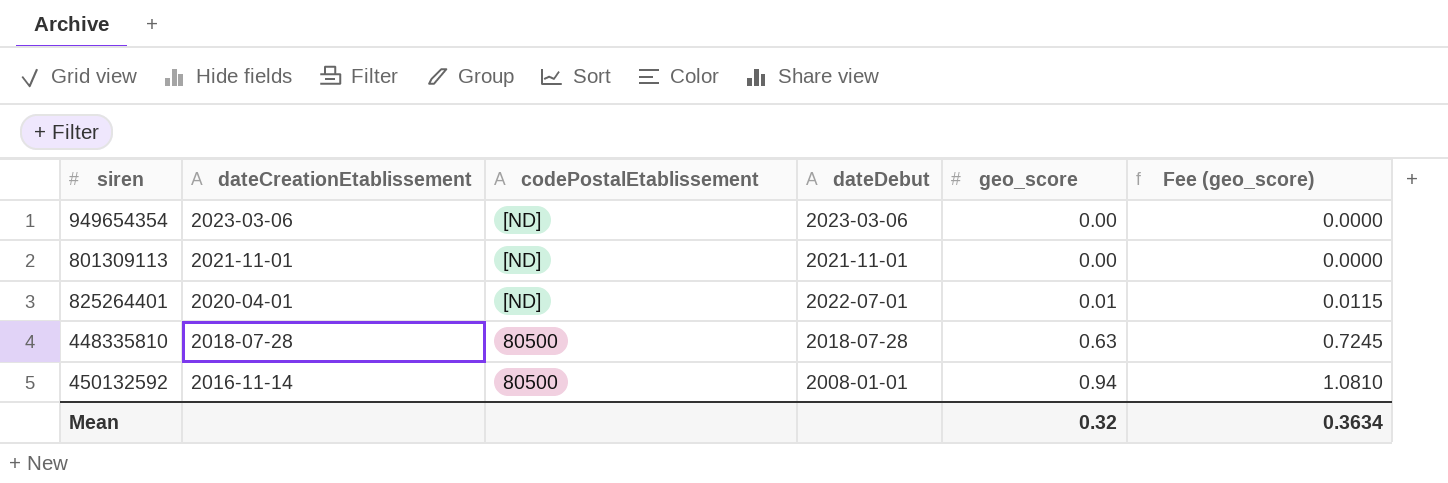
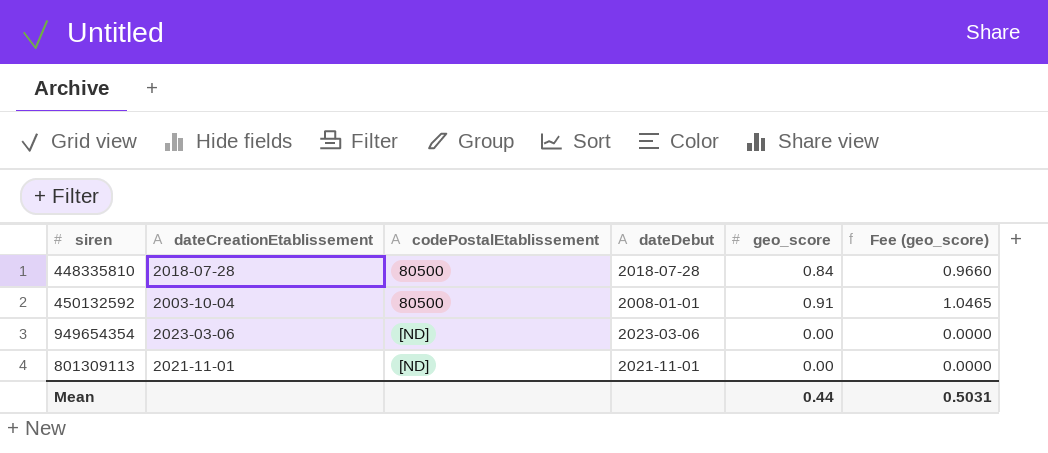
row order: dateCreationEtablissement descending -> codePostalEtablissement ascending
row 825264401: 2020-04-01 | [ND] | 2022-07-01 | 0.01 | 0.0115 -> none
448335810 | geo_score: 0.63 -> 0.84
448335810 | Fee (geo_score): 0.7245 -> 0.9660
450132592 | dateCreationEtablissement: 2016-11-14 -> 2003-10-04
450132592 | geo_score: 0.94 -> 0.91
450132592 | Fee (geo_score): 1.0810 -> 1.0465
Mean | geo_score: 0.32 -> 0.44
Mean | Fee (geo_score): 0.3634 -> 0.5031

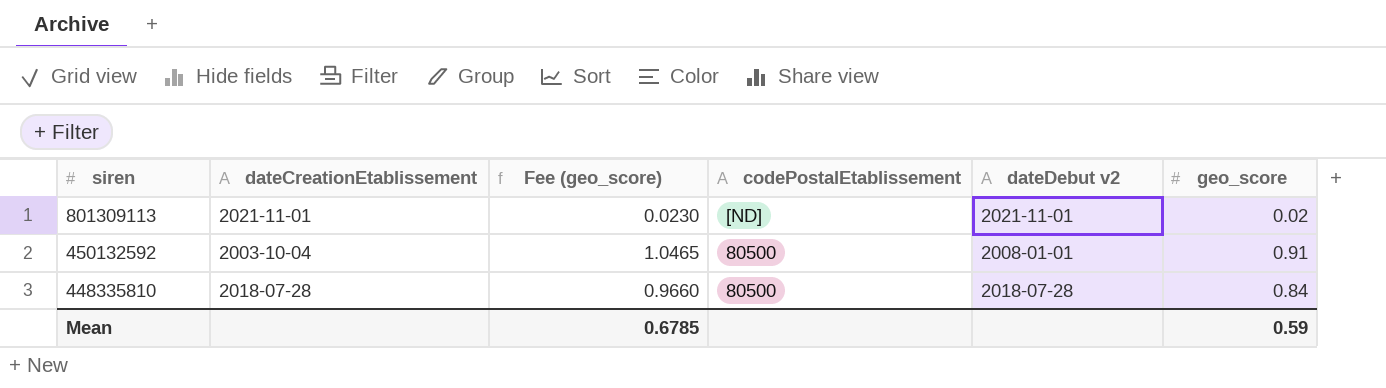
row order: codePostalEtablissement ascending -> siren descending
column Fee (geo_score) | position: 6 -> 3
column name: dateDebut -> dateDebut v2
row 949654354: 2023-03-06 | [ND] | 2023-03-06 | 0.00 | 0.0000 -> none
801309113 | Fee (geo_score): 0.0000 -> 0.0230
801309113 | geo_score: 0.00 -> 0.02
Mean | Fee (geo_score): 0.5031 -> 0.6785
Mean | geo_score: 0.44 -> 0.59

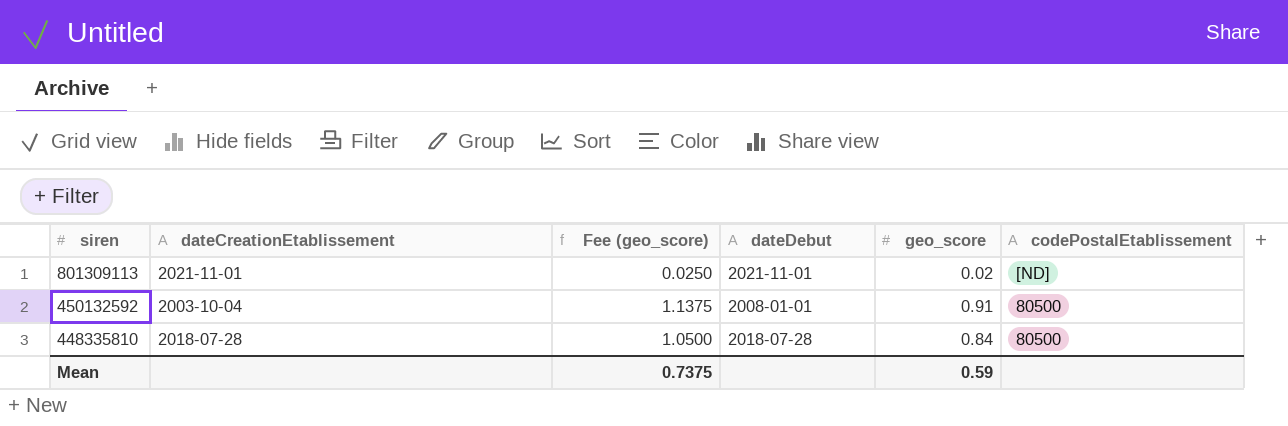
column Fee (geo_score) | formula: [geo_score] * 1.15 -> [geo_score] * 1.25
column name: dateDebut v2 -> dateDebut
column codePostalEtablissement | position: 4 -> 6
Mean | Fee (geo_score): 0.6785 -> 0.7375

